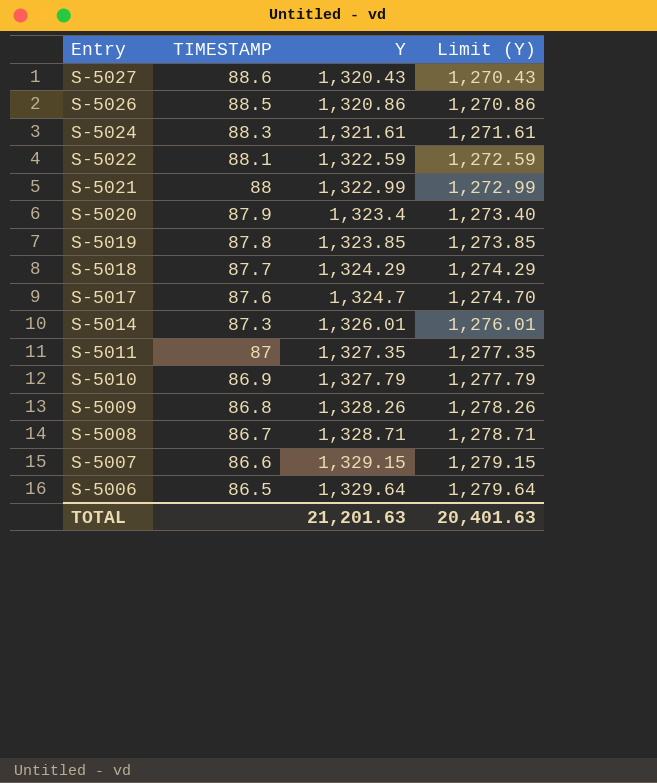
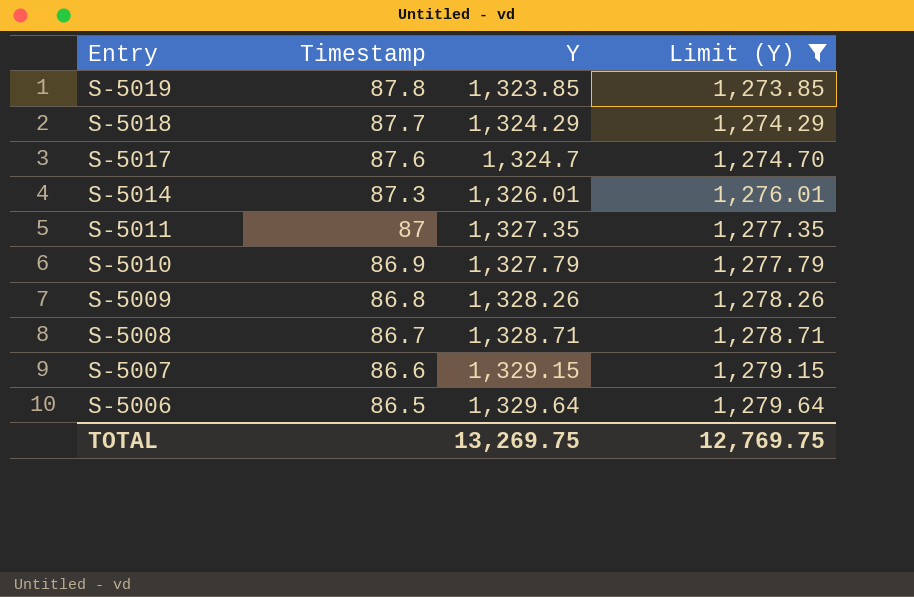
filter: none -> Limit (Y) >= 1,273.85
column name: TIMESTAMP -> Timestamp
TOTAL | Y: 21,201.63 -> 13,269.75
TOTAL | Limit (Y): 20,401.63 -> 12,769.75

